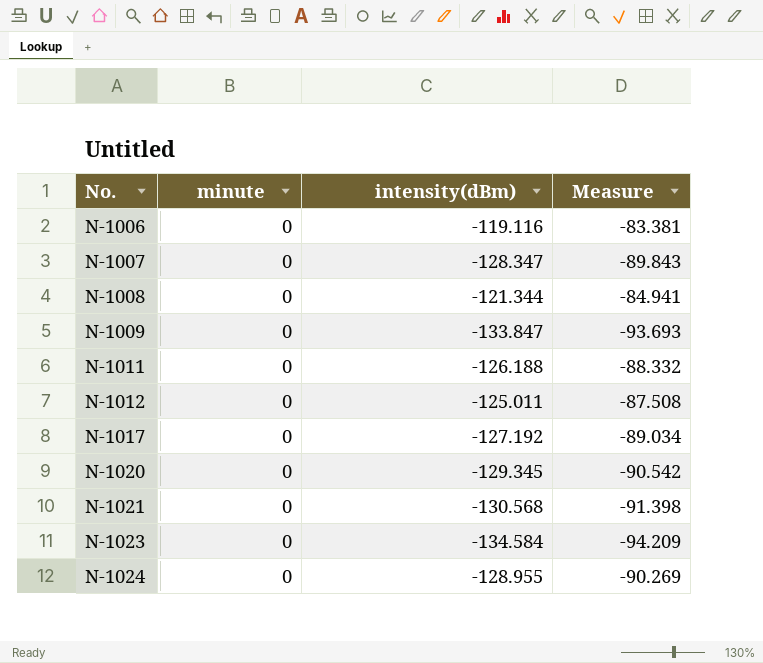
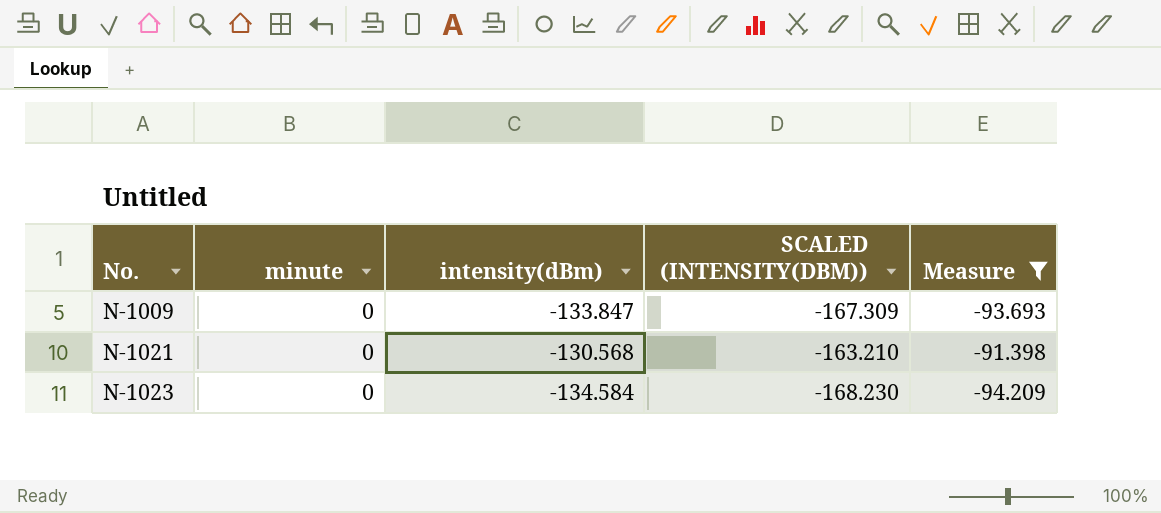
filter: none -> Measure <= -91.398
column SCALED (INTENSITY(DBM)) | formula: none -> [intensity(dBm)] * 1.25

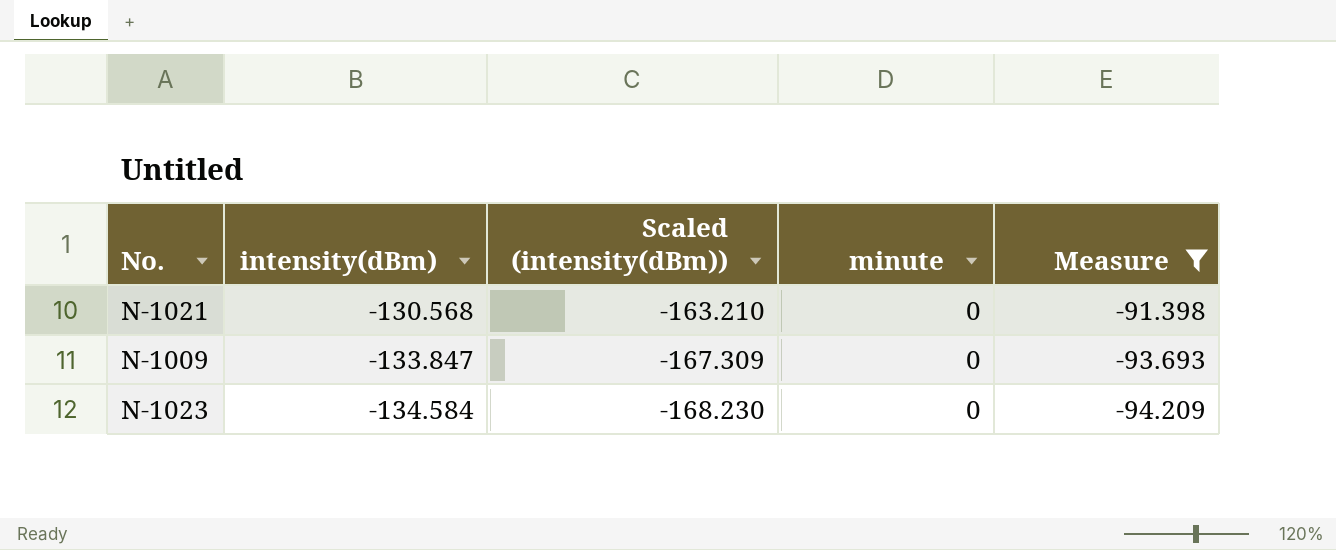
row order: No. ascending -> intensity(dBm) descending
column name: SCALED (INTENSITY(DBM)) -> Scaled (intensity(dBm))
column minute | position: 2 -> 4

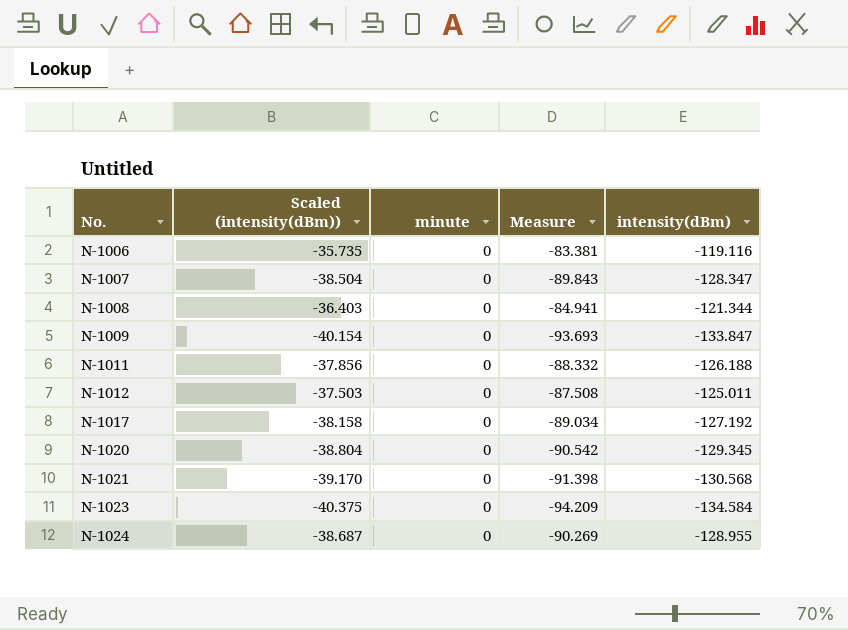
filter: Measure <= -91.398 -> none
row order: intensity(dBm) descending -> No. ascending
column Scaled (intensity(dBm)) | formula: [intensity(dBm)] * 1.25 -> [intensity(dBm)] * 0.3
column intensity(dBm) | position: 2 -> 5

